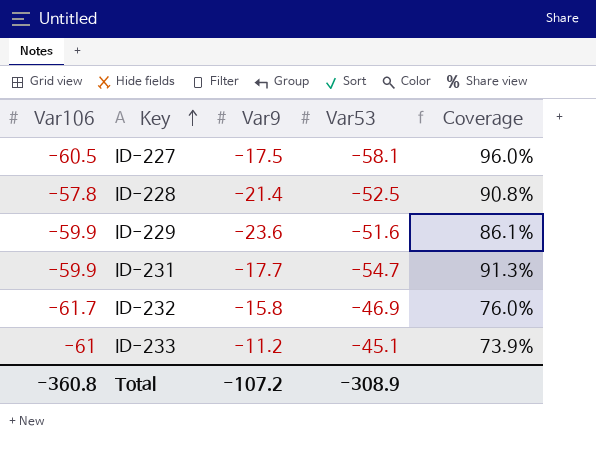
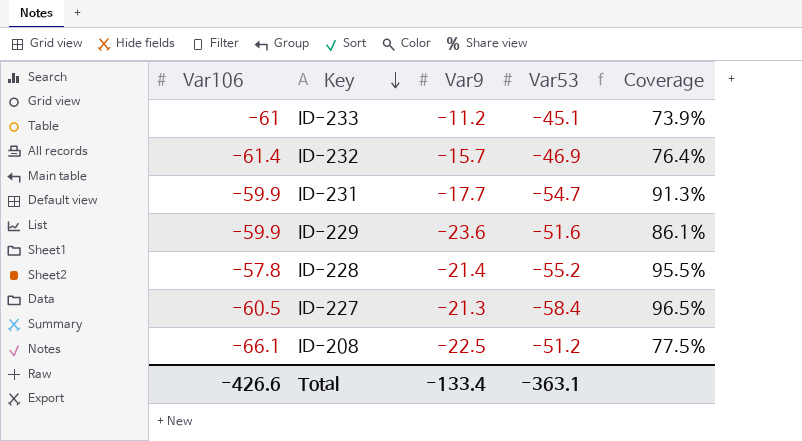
row order: Key ascending -> Key descending
ID-232 | Var106: -61.7 -> -61.4
ID-232 | Var9: -15.8 -> -15.7
ID-232 | Coverage: 76.0% -> 76.4%
ID-228 | Var53: -52.5 -> -55.2
ID-228 | Coverage: 90.8% -> 95.5%
ID-227 | Var9: -17.5 -> -21.3
ID-227 | Var53: -58.1 -> -58.4
ID-227 | Coverage: 96.0% -> 96.5%
row ID-208: none -> -66.1 | -22.5 | -51.2 | 77.5%
Total | Var106: -360.8 -> -426.6
Total | Var9: -107.2 -> -133.4
Total | Var53: -308.9 -> -363.1

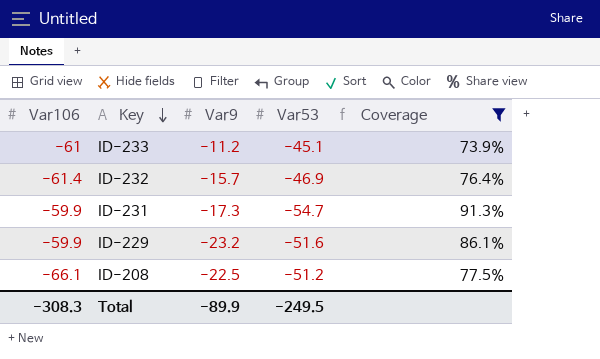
filter: none -> Coverage <= 91.3%
ID-231 | Var9: -17.7 -> -17.3
ID-229 | Var9: -23.6 -> -23.2
Total | Var106: -426.6 -> -308.3
Total | Var9: -133.4 -> -89.9
Total | Var53: -363.1 -> -249.5

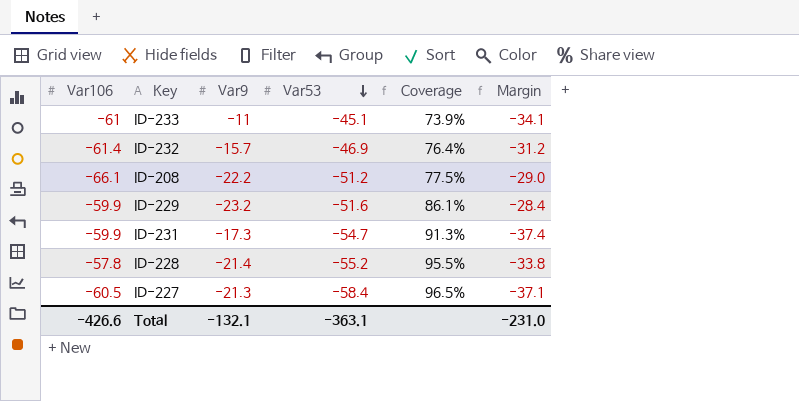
filter: Coverage <= 91.3% -> none
row order: Key descending -> Var53 descending
column Margin | formula: none -> [Var53] - [Var9]
ID-233 | Var9: -11.2 -> -11
ID-208 | Var9: -22.5 -> -22.2
Total | Var106: -308.3 -> -426.6
Total | Var9: -89.9 -> -132.1
Total | Var53: -249.5 -> -363.1

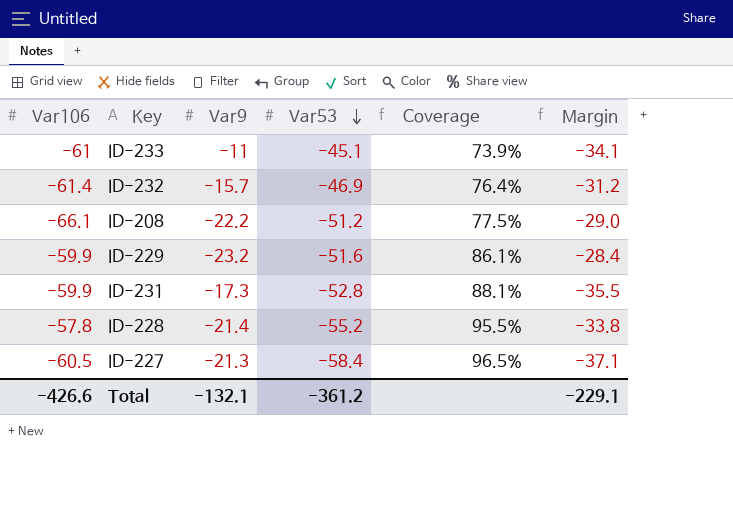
ID-231 | Var53: -54.7 -> -52.8
ID-231 | Coverage: 91.3% -> 88.1%
ID-231 | Margin: -37.4 -> -35.5
Total | Var53: -363.1 -> -361.2
Total | Margin: -231.0 -> -229.1

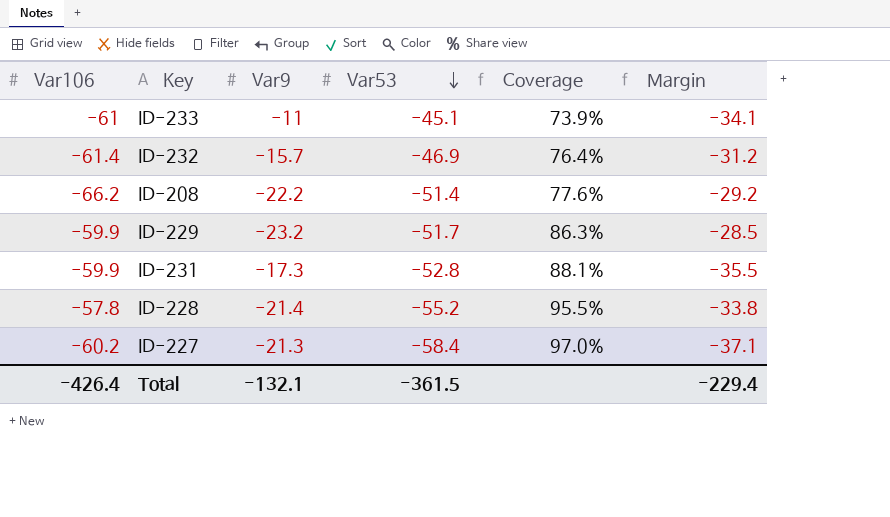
ID-208 | Var106: -66.1 -> -66.2
ID-208 | Var53: -51.2 -> -51.4
ID-208 | Coverage: 77.5% -> 77.6%
ID-208 | Margin: -29.0 -> -29.2
ID-229 | Var53: -51.6 -> -51.7
ID-229 | Coverage: 86.1% -> 86.3%
ID-229 | Margin: -28.4 -> -28.5
ID-227 | Var106: -60.5 -> -60.2
ID-227 | Coverage: 96.5% -> 97.0%
Total | Var106: -426.6 -> -426.4
Total | Var53: -361.2 -> -361.5
Total | Margin: -229.1 -> -229.4

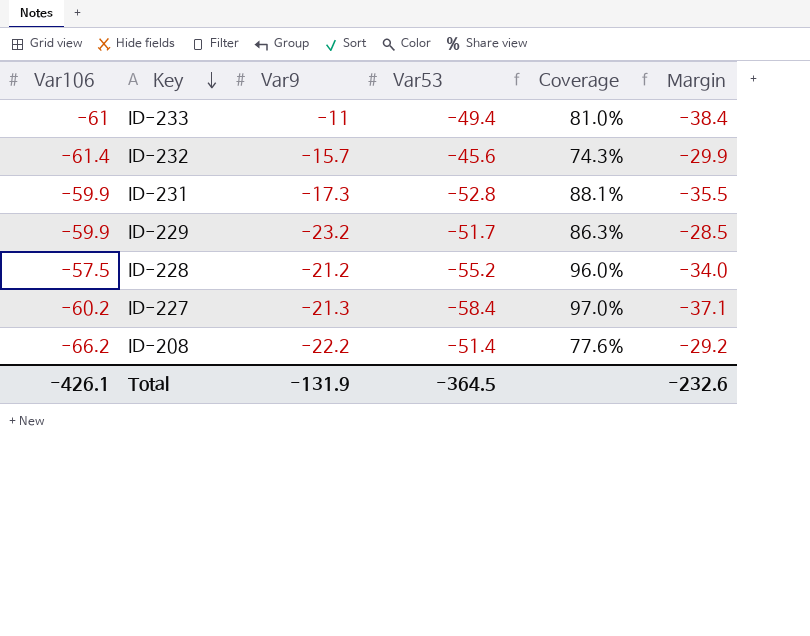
row order: Var53 descending -> Key descending
ID-233 | Var53: -45.1 -> -49.4
ID-233 | Coverage: 73.9% -> 81.0%
ID-233 | Margin: -34.1 -> -38.4
ID-232 | Var53: -46.9 -> -45.6
ID-232 | Coverage: 76.4% -> 74.3%
ID-232 | Margin: -31.2 -> -29.9
ID-228 | Var106: -57.8 -> -57.5
ID-228 | Var9: -21.4 -> -21.2
ID-228 | Coverage: 95.5% -> 96.0%
ID-228 | Margin: -33.8 -> -34.0
Total | Var106: -426.4 -> -426.1
Total | Var9: -132.1 -> -131.9
Total | Var53: -361.5 -> -364.5
Total | Margin: -229.4 -> -232.6

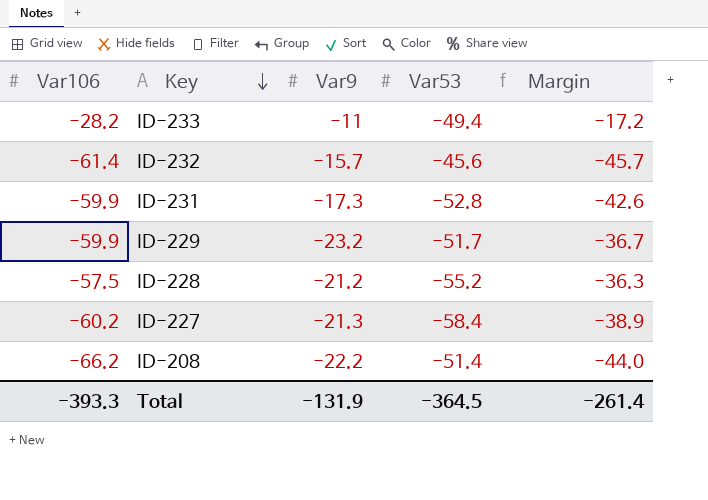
column Coverage | formula: [Var53] / [Var106] -> none
column Margin | formula: [Var53] - [Var9] -> [Var106] - [Var9]
ID-233 | Var106: -61 -> -28.2
Total | Var106: -426.1 -> -393.3
Total | Margin: -232.6 -> -261.4

